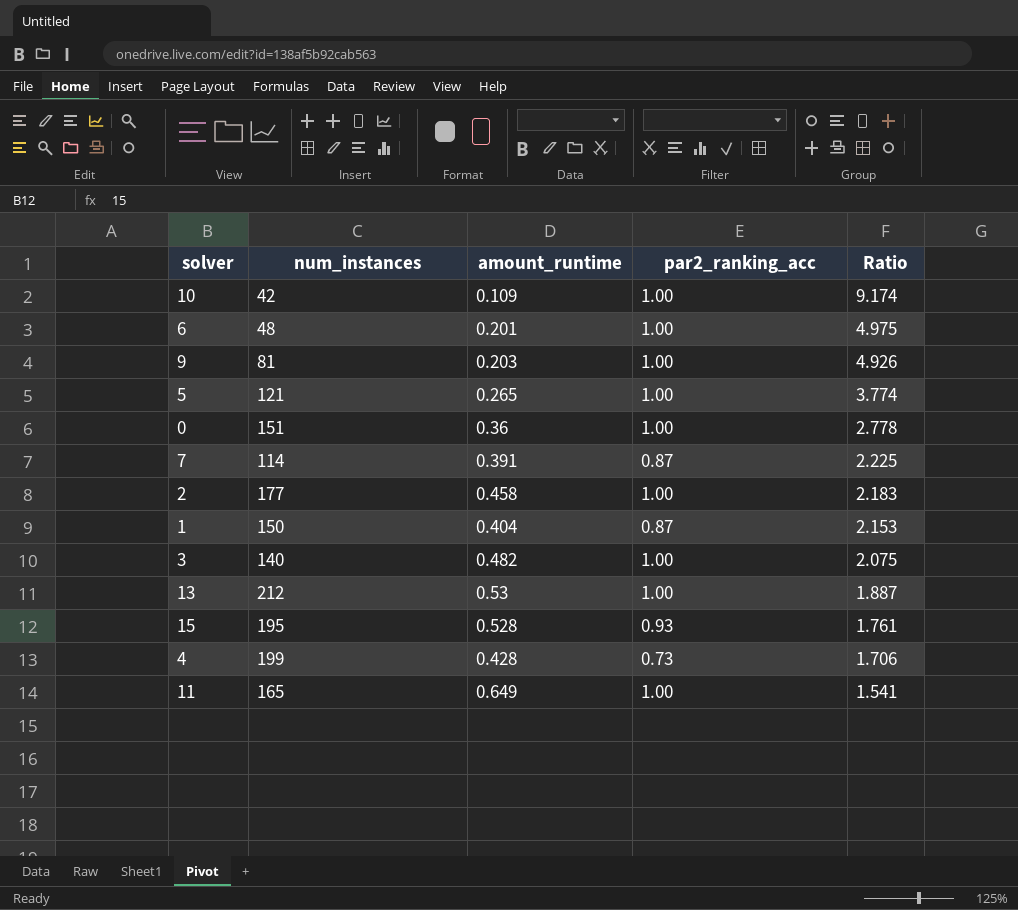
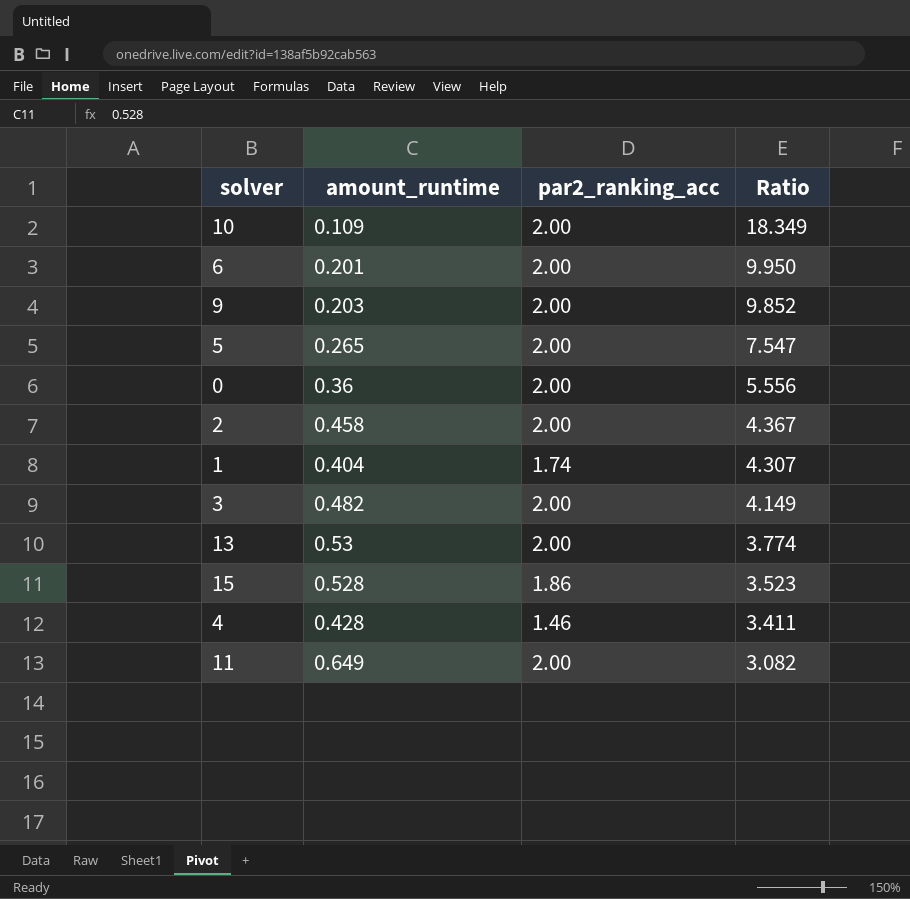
column num_instances | position: 2 -> none
row 7: 114 | 0.391 | 0.87 | 2.225 -> none
10 | par2_ranking_acc: 1.00 -> 2.00
10 | Ratio: 9.174 -> 18.349
6 | par2_ranking_acc: 1.00 -> 2.00
6 | Ratio: 4.975 -> 9.950
9 | par2_ranking_acc: 1.00 -> 2.00
9 | Ratio: 4.926 -> 9.852
5 | par2_ranking_acc: 1.00 -> 2.00
5 | Ratio: 3.774 -> 7.547
0 | par2_ranking_acc: 1.00 -> 2.00
0 | Ratio: 2.778 -> 5.556
2 | par2_ranking_acc: 1.00 -> 2.00
2 | Ratio: 2.183 -> 4.367
1 | par2_ranking_acc: 0.87 -> 1.74
1 | Ratio: 2.153 -> 4.307
3 | par2_ranking_acc: 1.00 -> 2.00
3 | Ratio: 2.075 -> 4.149
13 | par2_ranking_acc: 1.00 -> 2.00
13 | Ratio: 1.887 -> 3.774
15 | par2_ranking_acc: 0.93 -> 1.86
15 | Ratio: 1.761 -> 3.523
4 | par2_ranking_acc: 0.73 -> 1.46
4 | Ratio: 1.706 -> 3.411
11 | par2_ranking_acc: 1.00 -> 2.00
11 | Ratio: 1.541 -> 3.082

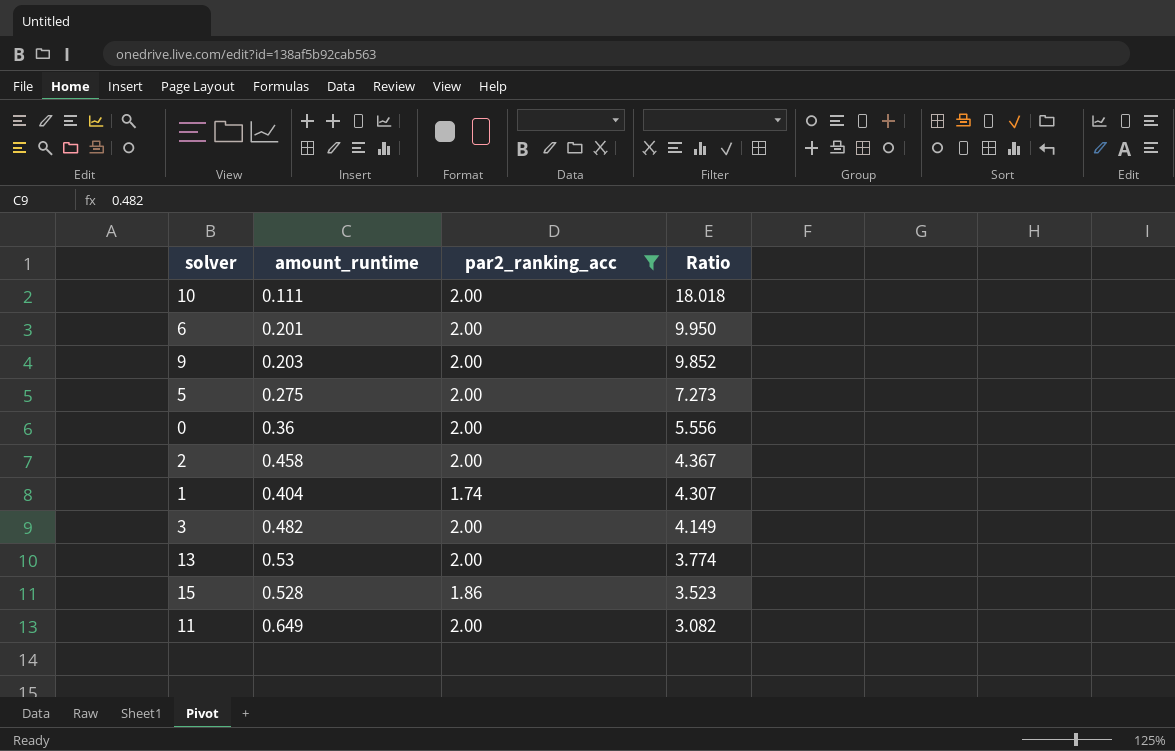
filter: none -> par2_ranking_acc != 1.46
10 | amount_runtime: 0.109 -> 0.111
10 | Ratio: 18.349 -> 18.018
5 | amount_runtime: 0.265 -> 0.275
5 | Ratio: 7.547 -> 7.273

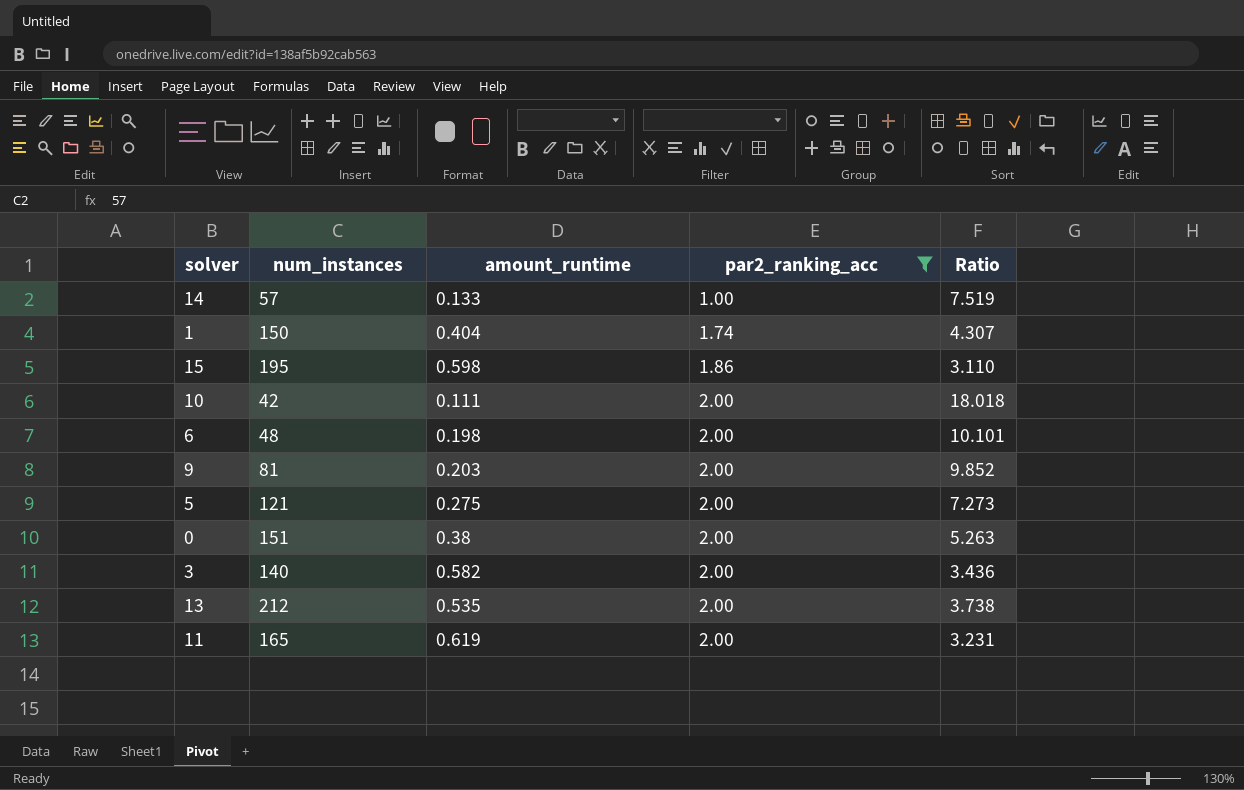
row order: Ratio descending -> par2_ranking_acc ascending
column num_instances | position: none -> 2
row 2: 0.458 | 2.00 | 4.367 -> none
row 14: none -> 57 | 0.133 | 1.00 | 7.519
15 | amount_runtime: 0.528 -> 0.598
15 | Ratio: 3.523 -> 3.110
6 | amount_runtime: 0.201 -> 0.198
6 | Ratio: 9.950 -> 10.101
0 | amount_runtime: 0.36 -> 0.38
0 | Ratio: 5.556 -> 5.263
3 | amount_runtime: 0.482 -> 0.582
3 | Ratio: 4.149 -> 3.436
13 | amount_runtime: 0.53 -> 0.535
13 | Ratio: 3.774 -> 3.738
11 | amount_runtime: 0.649 -> 0.619
11 | Ratio: 3.082 -> 3.231

